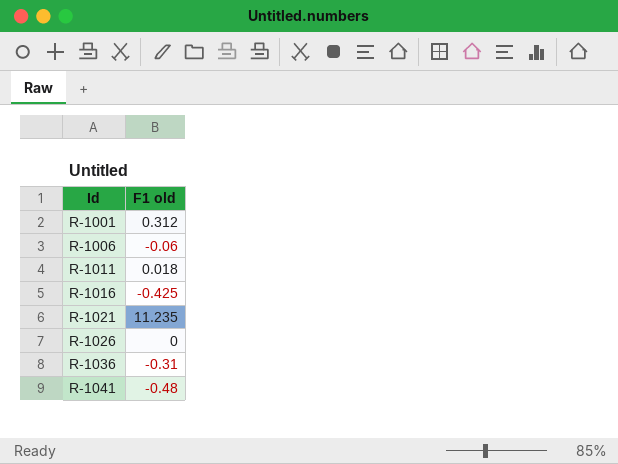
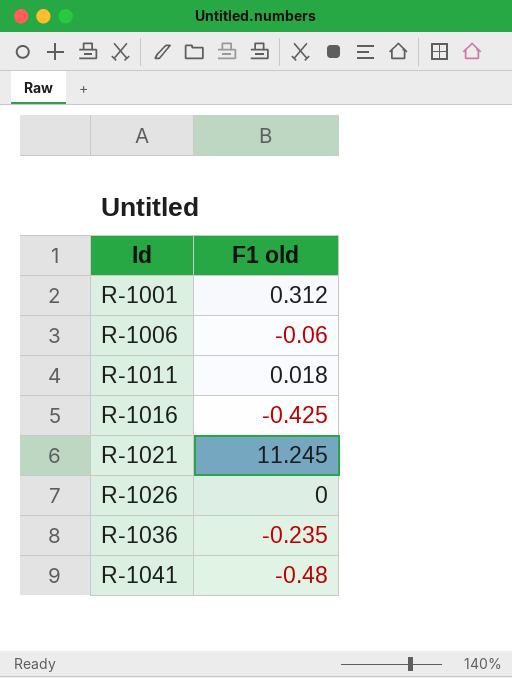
R-1021 | F1 old: 11.235 -> 11.245
R-1036 | F1 old: -0.31 -> -0.235

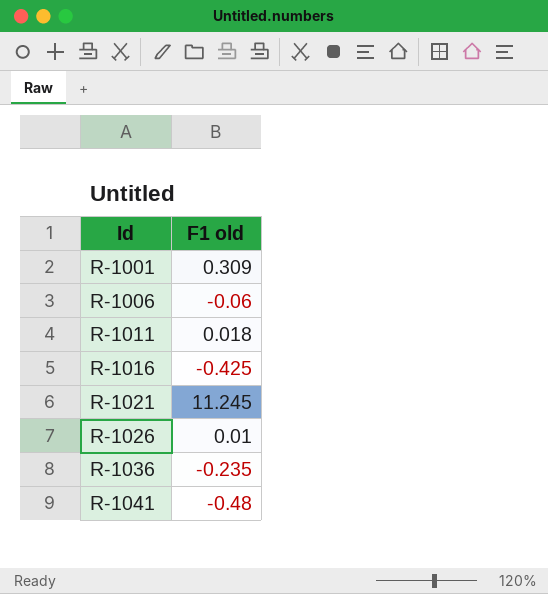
R-1001 | F1 old: 0.312 -> 0.309
R-1026 | F1 old: 0 -> 0.01

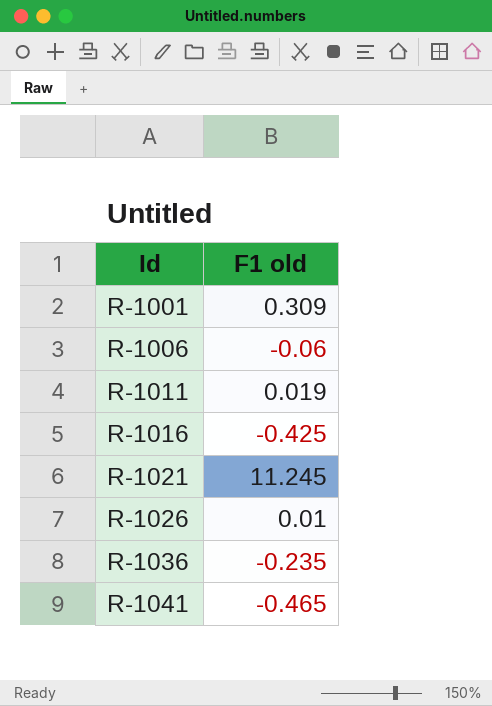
R-1011 | F1 old: 0.018 -> 0.019
R-1041 | F1 old: -0.48 -> -0.465

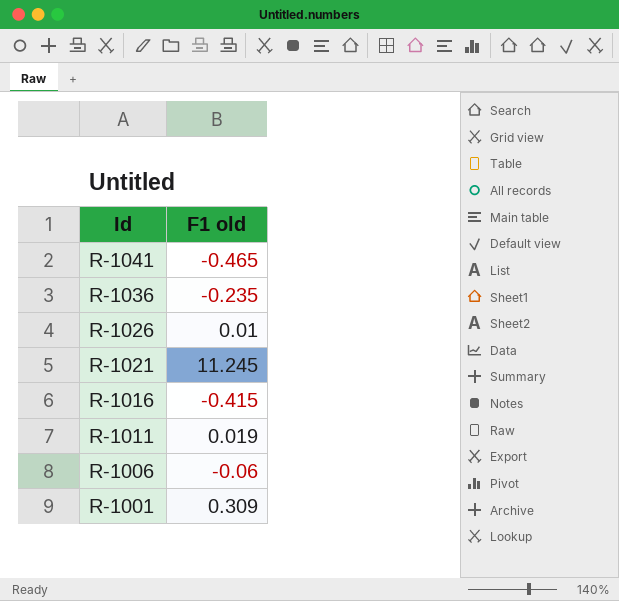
row order: Id ascending -> Id descending
R-1016 | F1 old: -0.425 -> -0.415

